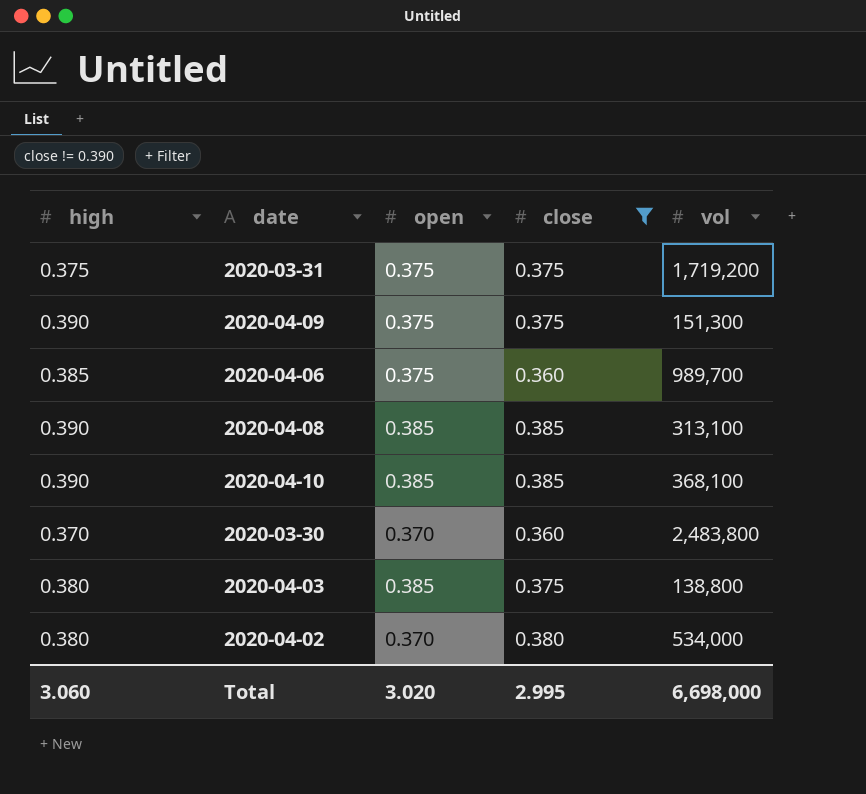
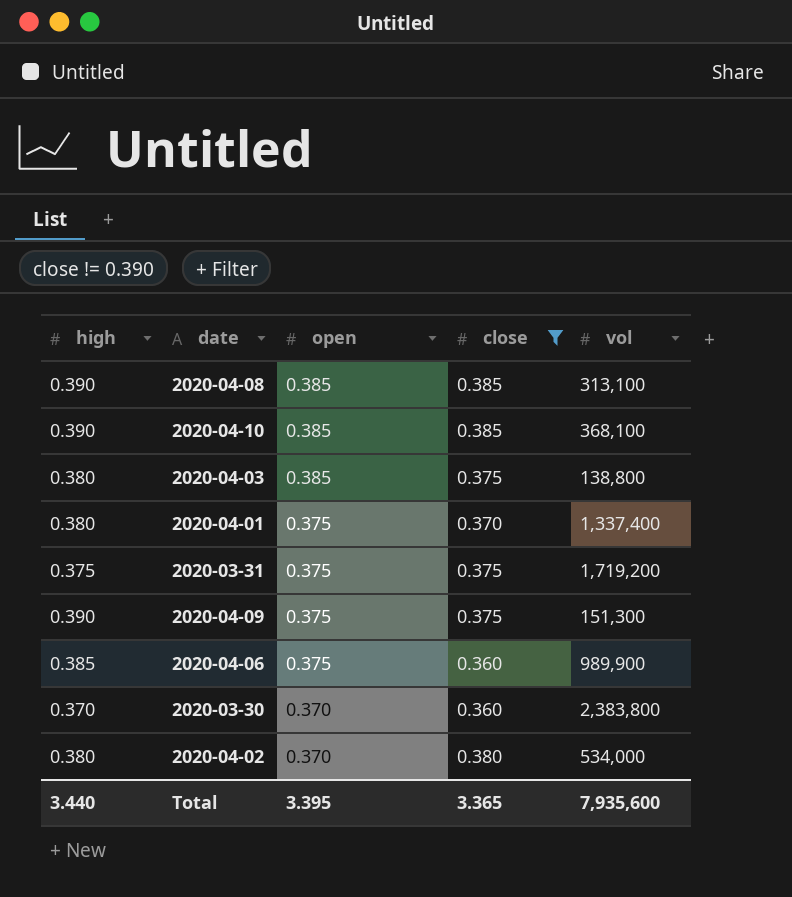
row order: none -> open descending
row 2020-04-01: none -> 0.380 | 0.375 | 0.370 | 1,337,400
2020-04-06 | vol: 989,700 -> 989,900
2020-03-30 | vol: 2,483,800 -> 2,383,800
Total | high: 3.060 -> 3.440
Total | open: 3.020 -> 3.395
Total | close: 2.995 -> 3.365
Total | vol: 6,698,000 -> 7,935,600

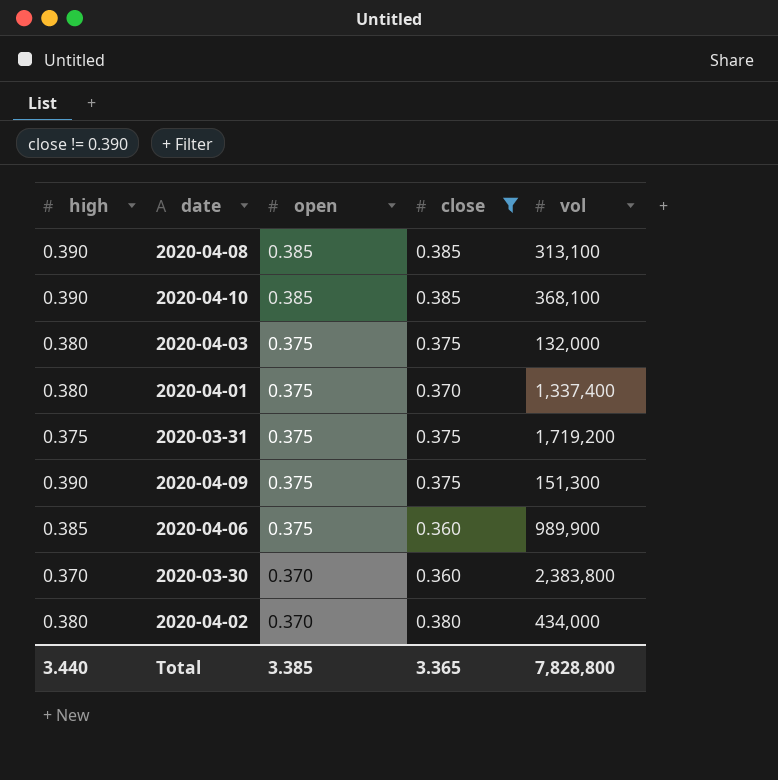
2020-04-03 | open: 0.385 -> 0.375
2020-04-03 | vol: 138,800 -> 132,000
2020-04-02 | vol: 534,000 -> 434,000
Total | open: 3.395 -> 3.385
Total | vol: 7,935,600 -> 7,828,800

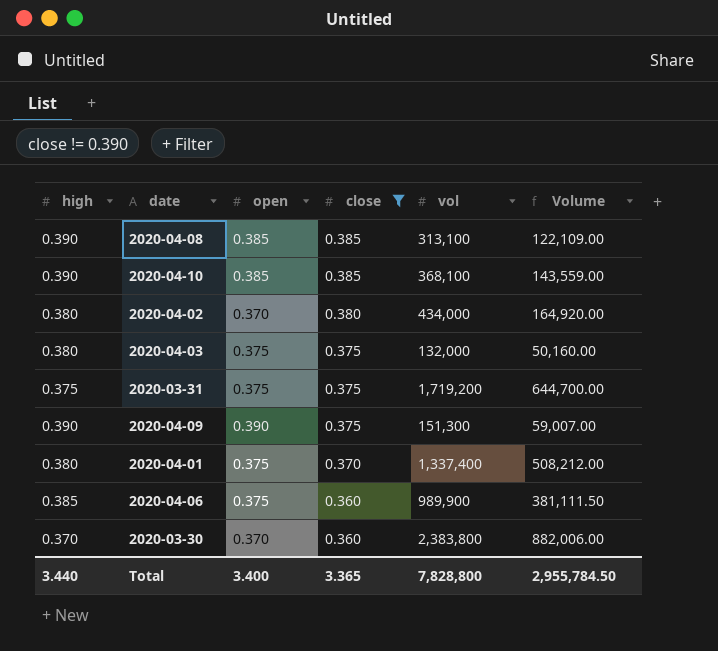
row order: open descending -> close descending
column Volume | formula: none -> [high] * [vol]
2020-04-09 | open: 0.375 -> 0.390
Total | open: 3.385 -> 3.400

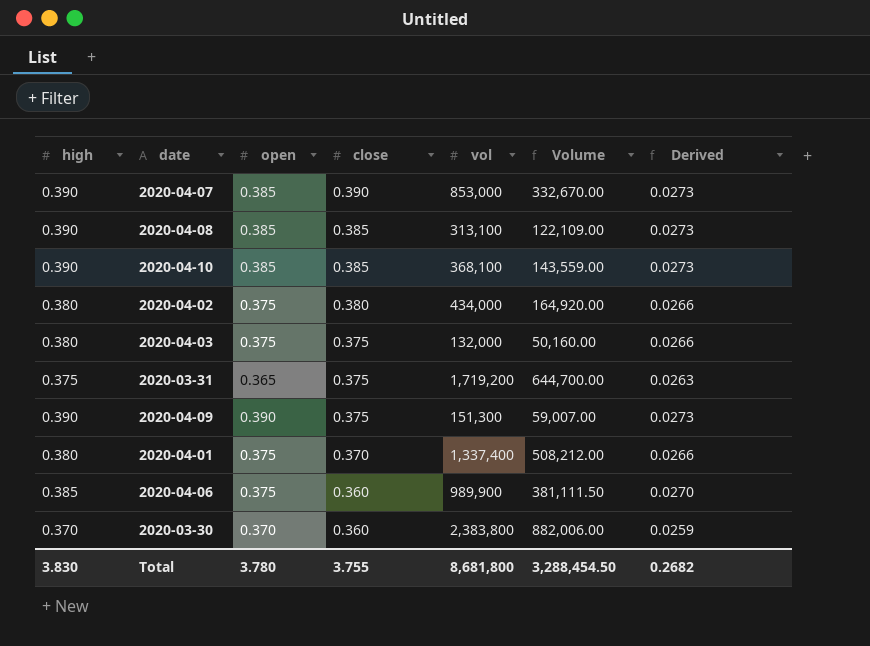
filter: close != 0.390 -> none
column Derived | formula: none -> [high] * 0.07
2020-04-02 | open: 0.370 -> 0.375
2020-03-31 | open: 0.375 -> 0.365
Total | high: 3.440 -> 3.830
Total | open: 3.400 -> 3.780
Total | close: 3.365 -> 3.755
Total | vol: 7,828,800 -> 8,681,800
Total | Volume: 2,955,784.50 -> 3,288,454.50

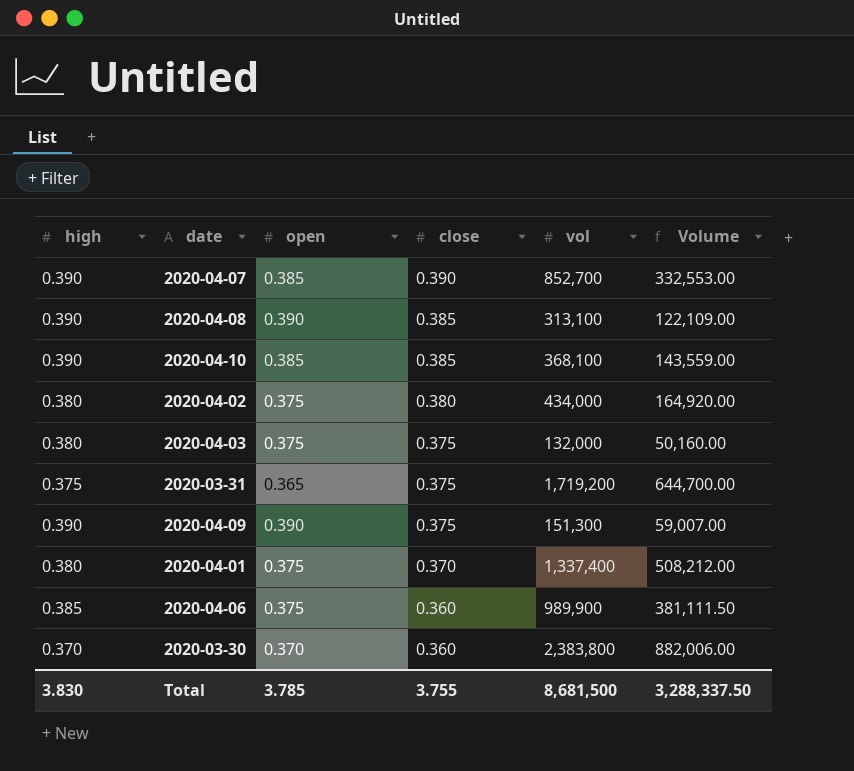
column Derived | formula: [high] * 0.07 -> none
2020-04-07 | vol: 853,000 -> 852,700
2020-04-07 | Volume: 332,670.00 -> 332,553.00
2020-04-08 | open: 0.385 -> 0.390
Total | open: 3.780 -> 3.785
Total | vol: 8,681,800 -> 8,681,500
Total | Volume: 3,288,454.50 -> 3,288,337.50

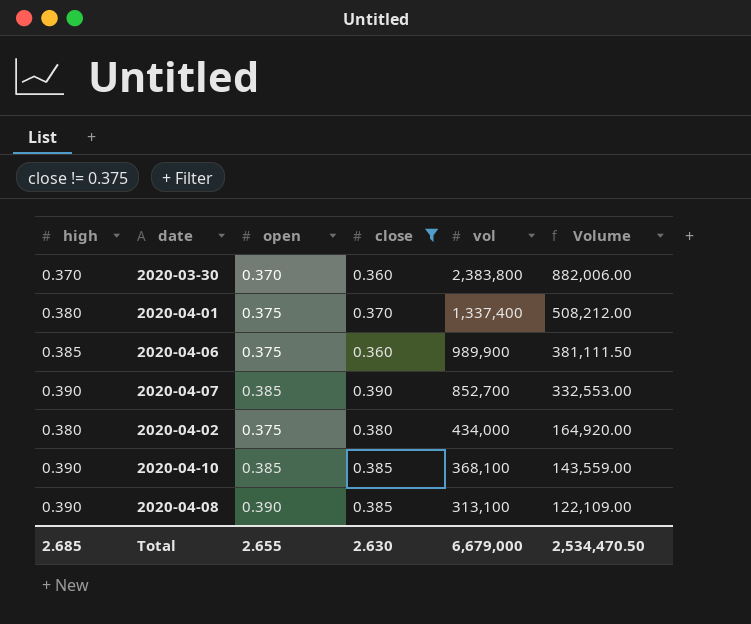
filter: none -> close != 0.375
row order: close descending -> vol descending
Total | high: 3.830 -> 2.685
Total | open: 3.785 -> 2.655
Total | close: 3.755 -> 2.630
Total | vol: 8,681,500 -> 6,679,000
Total | Volume: 3,288,337.50 -> 2,534,470.50

